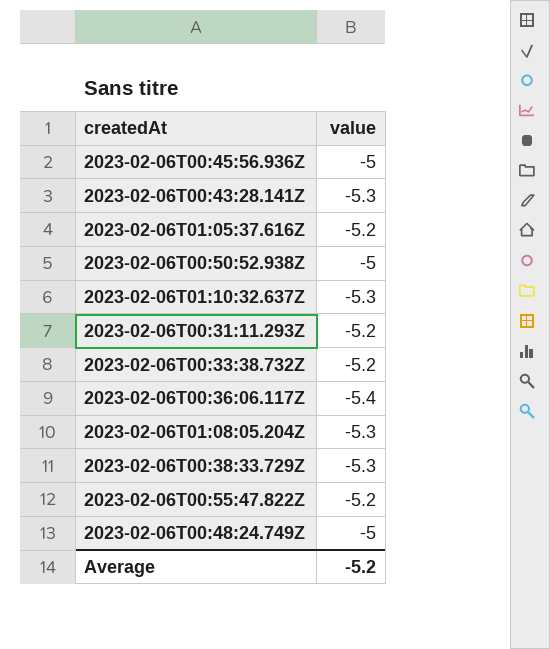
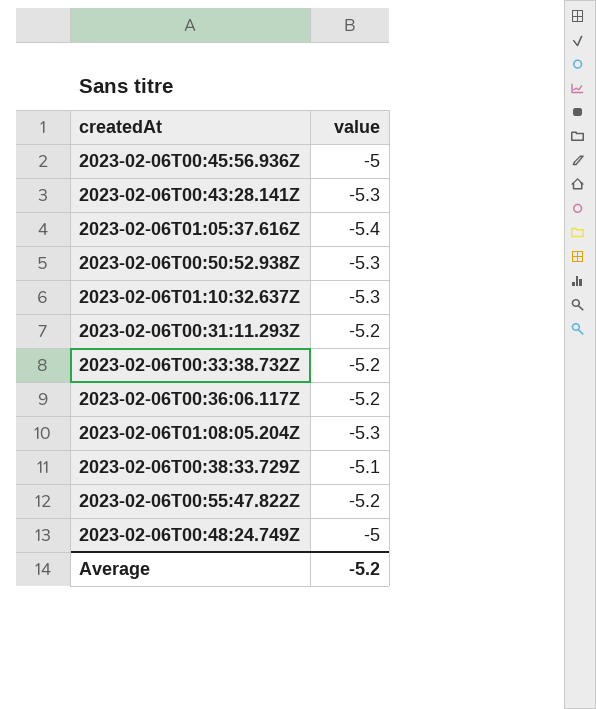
2023-02-06T01:05:37.616Z | value: -5.2 -> -5.4
2023-02-06T00:50:52.938Z | value: -5 -> -5.3
2023-02-06T00:36:06.117Z | value: -5.4 -> -5.2
2023-02-06T00:38:33.729Z | value: -5.3 -> -5.1

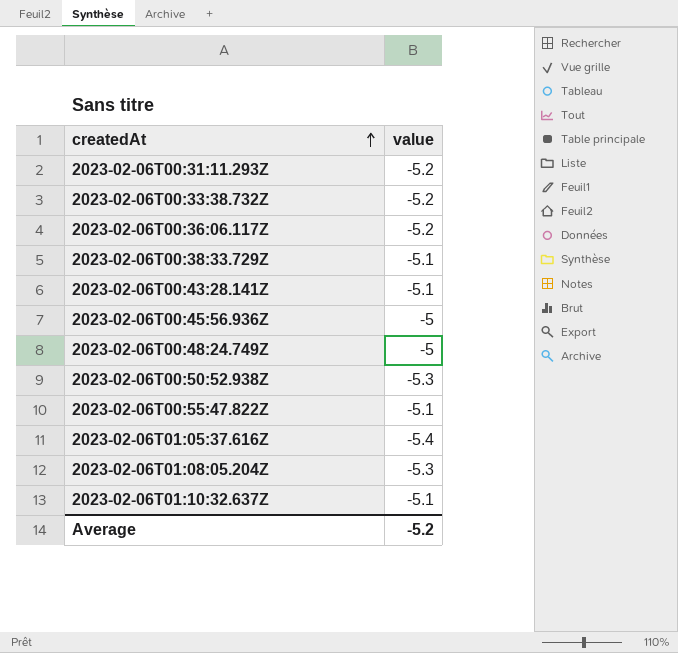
row order: none -> createdAt ascending
2023-02-06T00:43:28.141Z | value: -5.3 -> -5.1
2023-02-06T00:55:47.822Z | value: -5.2 -> -5.1
2023-02-06T01:10:32.637Z | value: -5.3 -> -5.1

